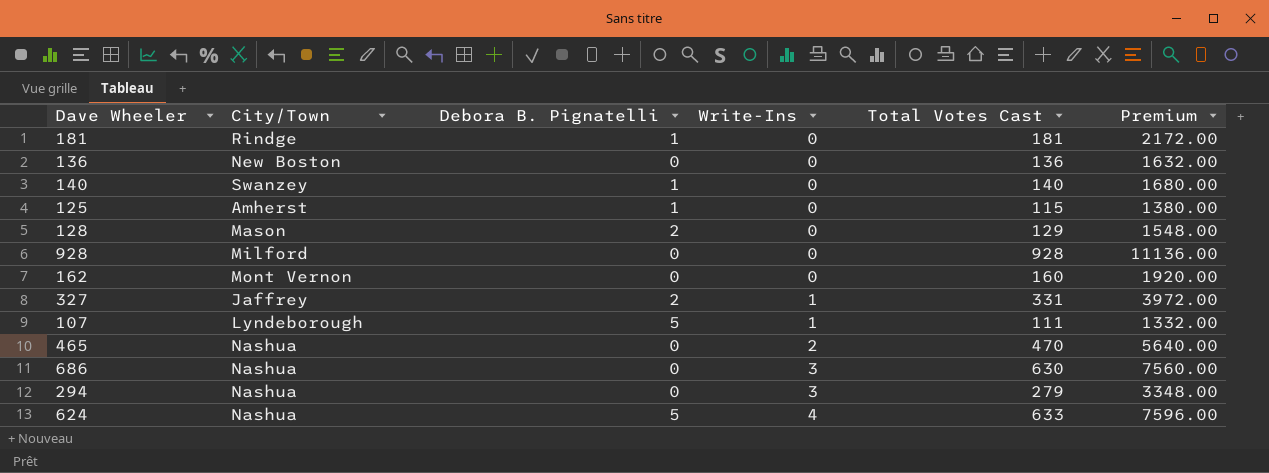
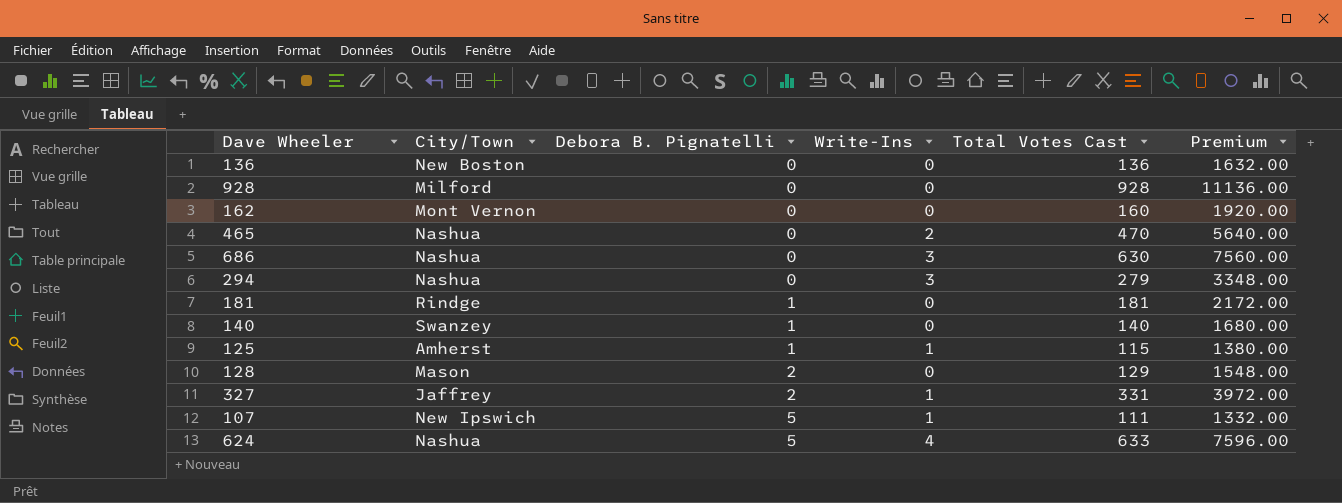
row order: Write-Ins ascending -> Debora B. Pignatelli ascending
125 | Write-Ins: 0 -> 1
107 | City/Town: Lyndeborough -> New Ipswich

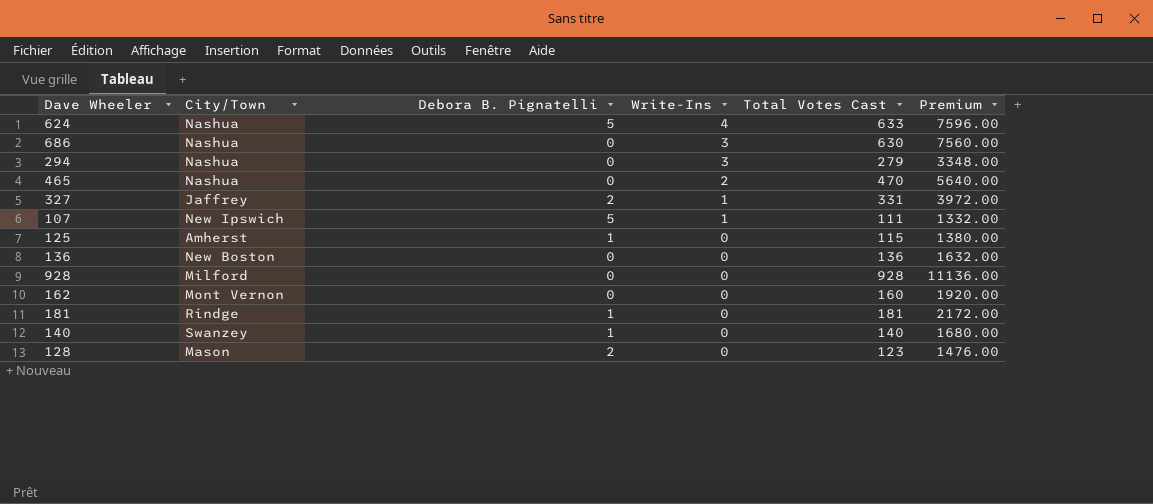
row order: Debora B. Pignatelli ascending -> Write-Ins descending
125 | Write-Ins: 1 -> 0
128 | Total Votes Cast: 129 -> 123
128 | Premium: 1548.00 -> 1476.00

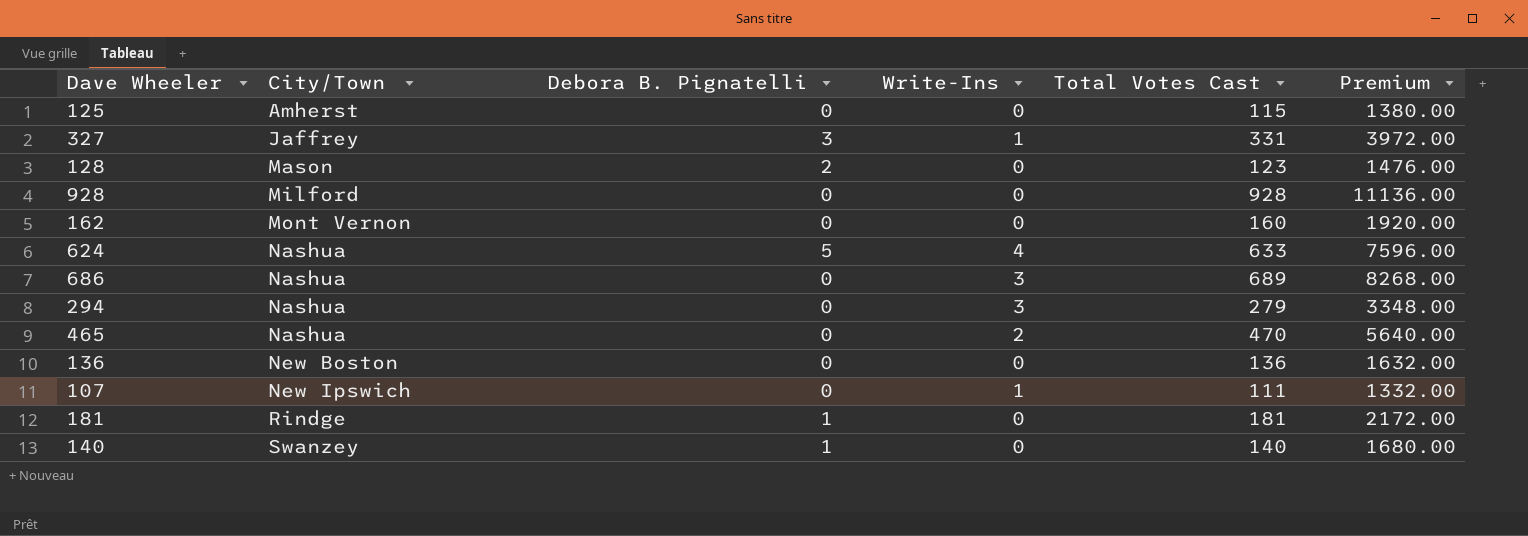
row order: Write-Ins descending -> City/Town ascending
125 | Debora B. Pignatelli: 1 -> 0
327 | Debora B. Pignatelli: 2 -> 3
686 | Total Votes Cast: 630 -> 689
686 | Premium: 7560.00 -> 8268.00
107 | Debora B. Pignatelli: 5 -> 0

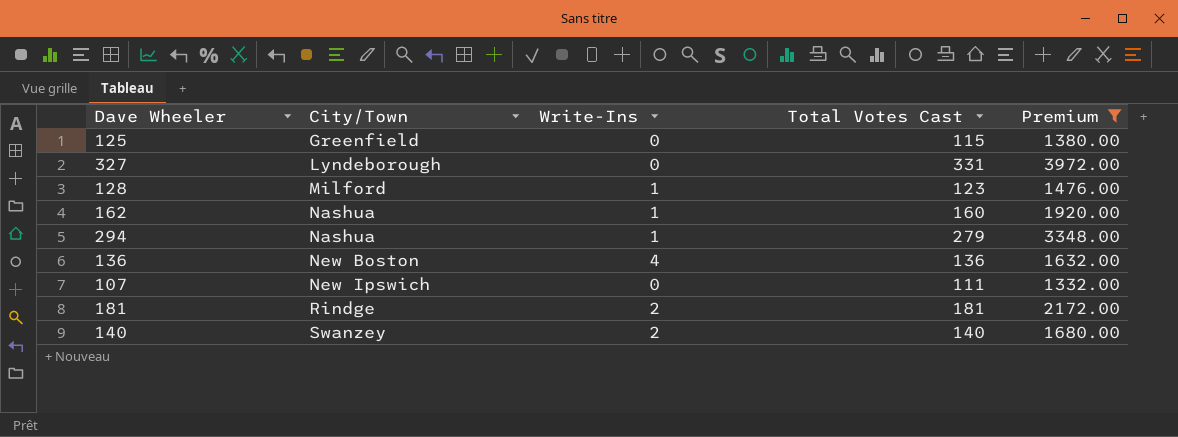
filter: none -> Premium <= 3972.00
column Debora B. Pignatelli | position: 3 -> none
125 | City/Town: Amherst -> Greenfield
327 | City/Town: Jaffrey -> Lyndeborough
327 | Write-Ins: 1 -> 0
128 | City/Town: Mason -> Milford
128 | Write-Ins: 0 -> 1
162 | City/Town: Mont Vernon -> Nashua
162 | Write-Ins: 0 -> 1
294 | Write-Ins: 3 -> 1
136 | Write-Ins: 0 -> 4
107 | Write-Ins: 1 -> 0
181 | Write-Ins: 0 -> 2
140 | Write-Ins: 0 -> 2

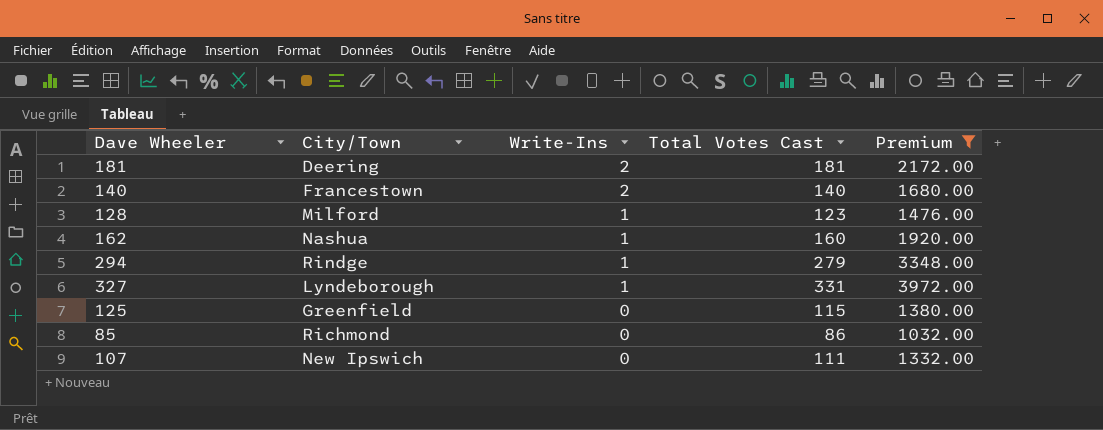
row order: City/Town ascending -> Write-Ins descending
row 136: New Boston | 4 | 136 | 1632.00 -> none
181 | City/Town: Rindge -> Deering
140 | City/Town: Swanzey -> Francestown
294 | City/Town: Nashua -> Rindge
327 | Write-Ins: 0 -> 1
row 85: none -> Richmond | 0 | 86 | 1032.00

